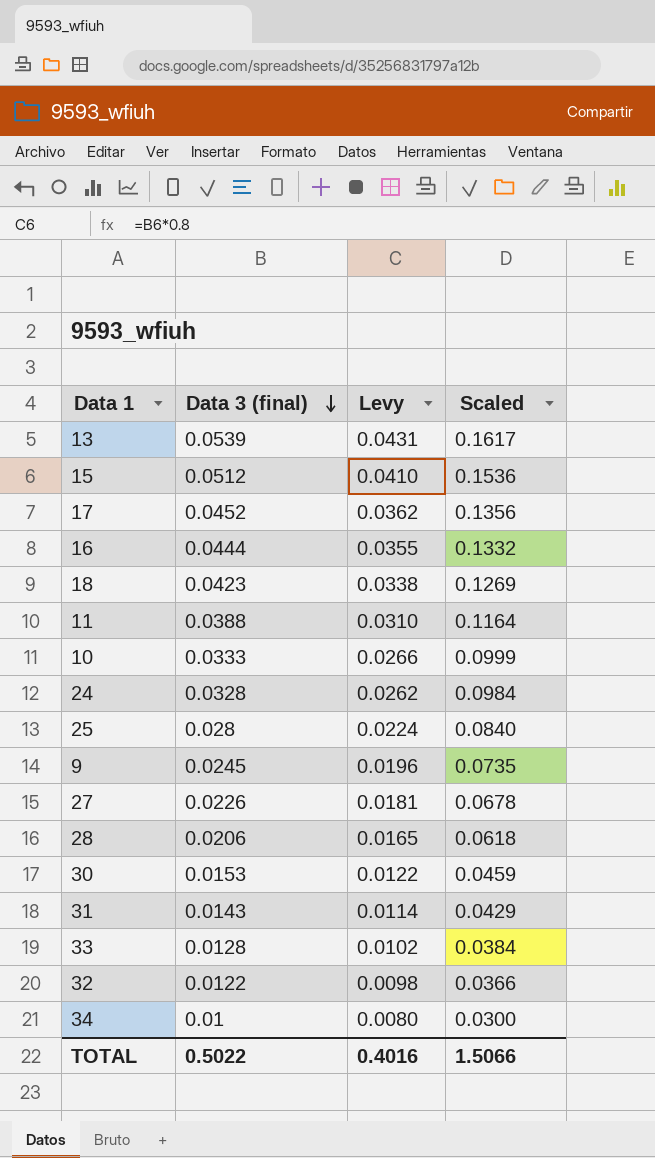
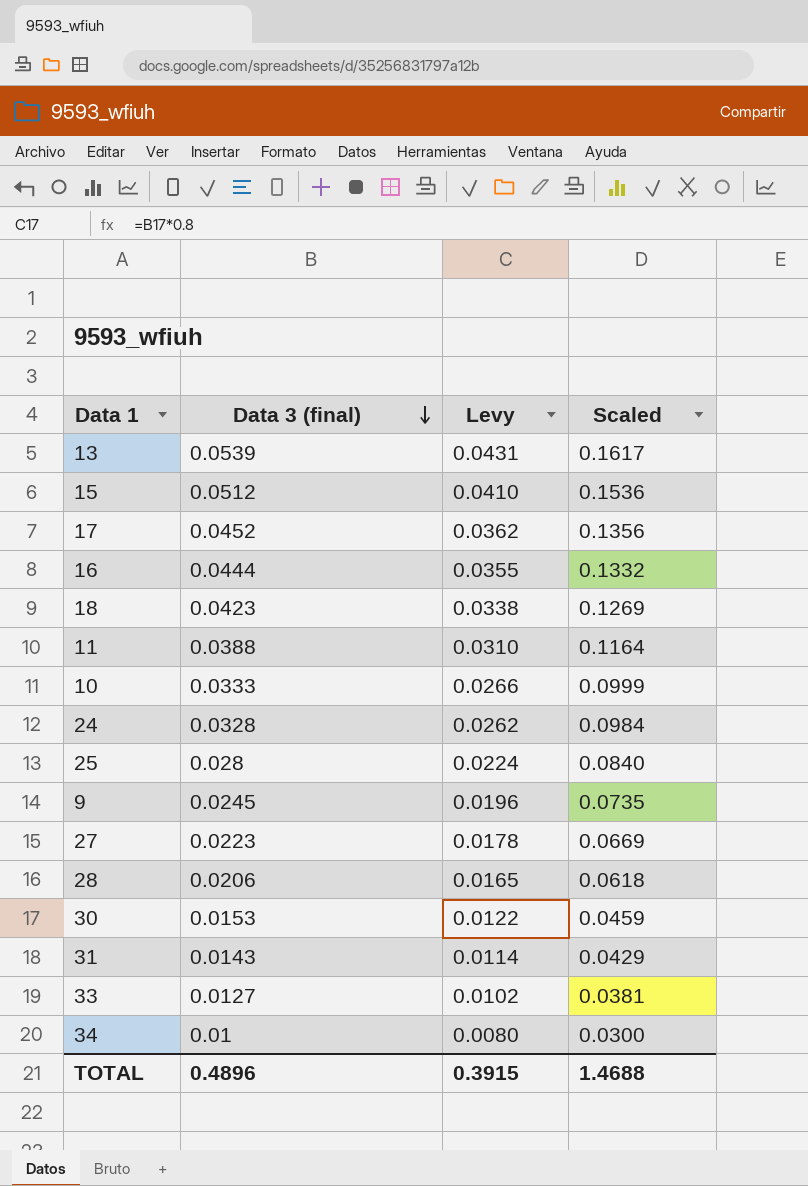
row 32: 0.0122 | 0.0098 | 0.0366 -> none
27 | Data 3 (final): 0.0226 -> 0.0223
27 | Levy: 0.0181 -> 0.0178
27 | Scaled: 0.0678 -> 0.0669
33 | Data 3 (final): 0.0128 -> 0.0127
33 | Scaled: 0.0384 -> 0.0381
TOTAL | Data 3 (final): 0.5022 -> 0.4896
TOTAL | Levy: 0.4016 -> 0.3915
TOTAL | Scaled: 1.5066 -> 1.4688

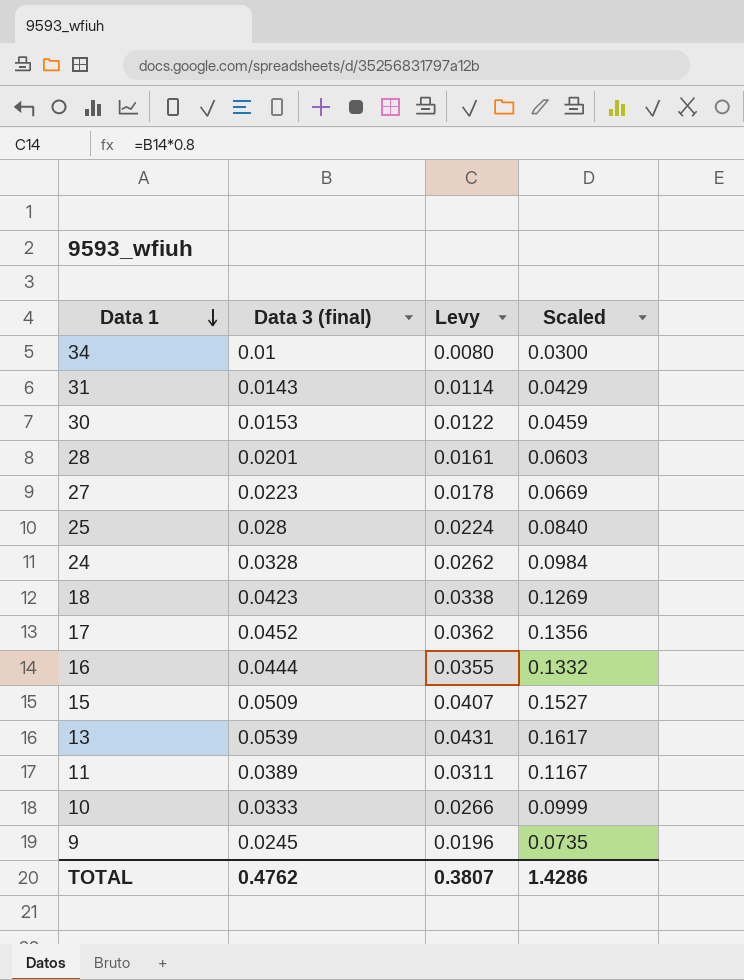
row order: Data 3 (final) descending -> Data 1 descending
row 33: 0.0127 | 0.0102 | 0.0381 -> none
28 | Data 3 (final): 0.0206 -> 0.0201
28 | Levy: 0.0165 -> 0.0161
28 | Scaled: 0.0618 -> 0.0603
15 | Data 3 (final): 0.0512 -> 0.0509
15 | Levy: 0.0410 -> 0.0407
15 | Scaled: 0.1536 -> 0.1527
11 | Data 3 (final): 0.0388 -> 0.0389
11 | Levy: 0.0310 -> 0.0311
11 | Scaled: 0.1164 -> 0.1167
TOTAL | Data 3 (final): 0.4896 -> 0.4762
TOTAL | Levy: 0.3915 -> 0.3807
TOTAL | Scaled: 1.4688 -> 1.4286

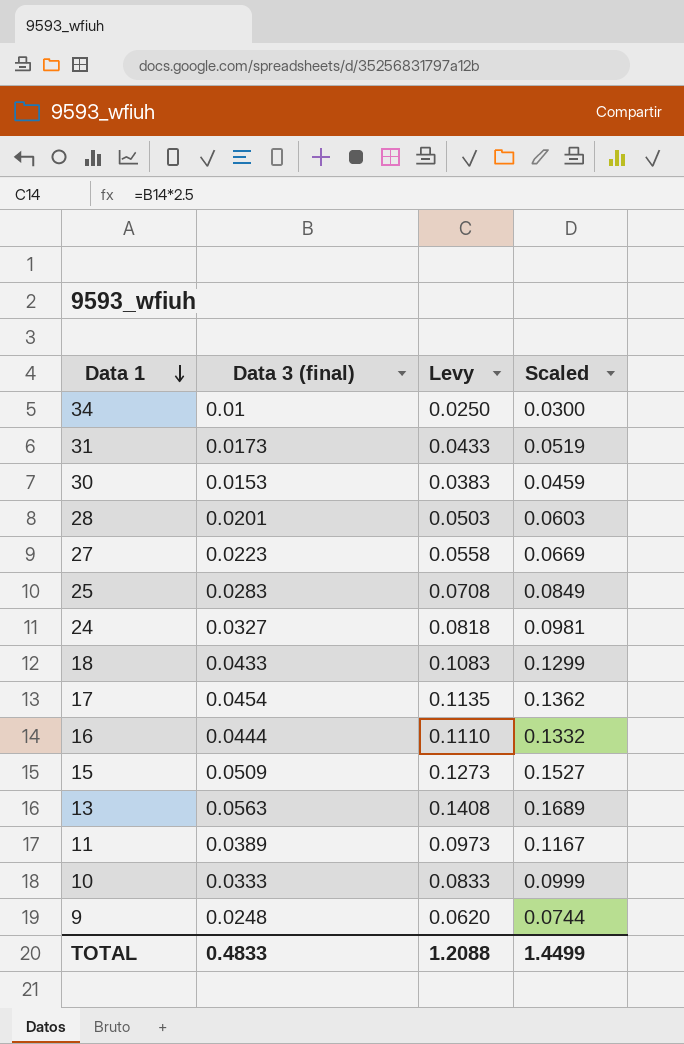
column Levy | formula: [Data 3 (final)] * 0.8 -> [Data 3 (final)] * 2.5
31 | Data 3 (final): 0.0143 -> 0.0173
31 | Scaled: 0.0429 -> 0.0519
25 | Data 3 (final): 0.028 -> 0.0283
25 | Scaled: 0.0840 -> 0.0849
24 | Data 3 (final): 0.0328 -> 0.0327
24 | Scaled: 0.0984 -> 0.0981
18 | Data 3 (final): 0.0423 -> 0.0433
18 | Scaled: 0.1269 -> 0.1299
17 | Data 3 (final): 0.0452 -> 0.0454
17 | Scaled: 0.1356 -> 0.1362
13 | Data 3 (final): 0.0539 -> 0.0563
13 | Scaled: 0.1617 -> 0.1689
9 | Data 3 (final): 0.0245 -> 0.0248
9 | Scaled: 0.0735 -> 0.0744
TOTAL | Data 3 (final): 0.4762 -> 0.4833
TOTAL | Levy: 0.3807 -> 1.2088
TOTAL | Scaled: 1.4286 -> 1.4499

